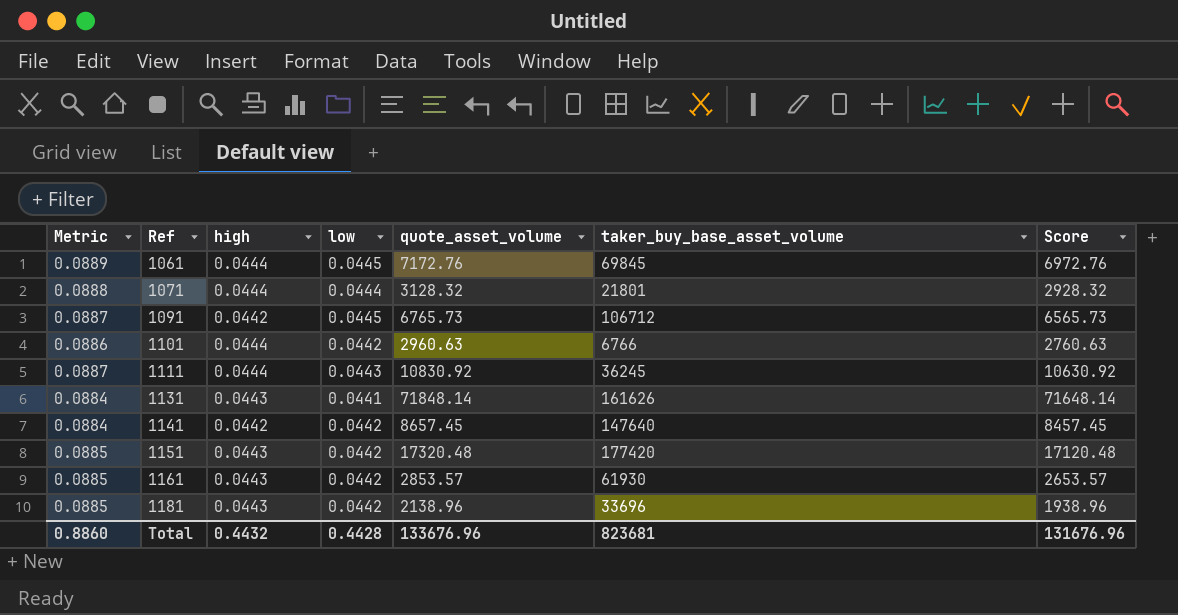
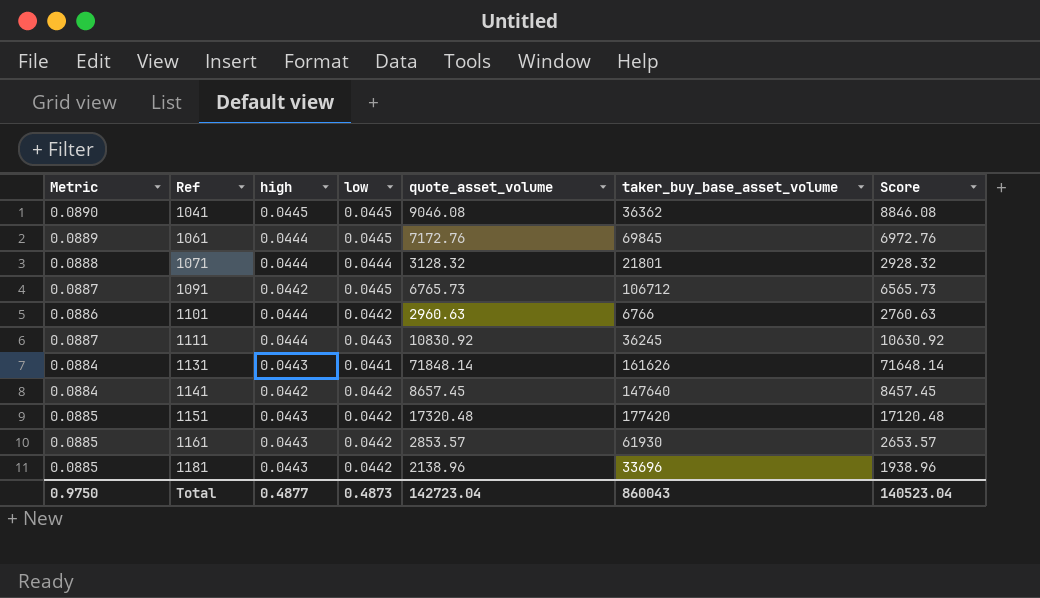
row 1041: none -> 0.0890 | 0.0445 | 0.0445 | 9046.08 | 36362 | 8846.08
Total | Metric: 0.8860 -> 0.9750
Total | high: 0.4432 -> 0.4877
Total | low: 0.4428 -> 0.4873
Total | quote_asset_volume: 133676.96 -> 142723.04
Total | taker_buy_base_asset_volume: 823681 -> 860043
Total | Score: 131676.96 -> 140523.04

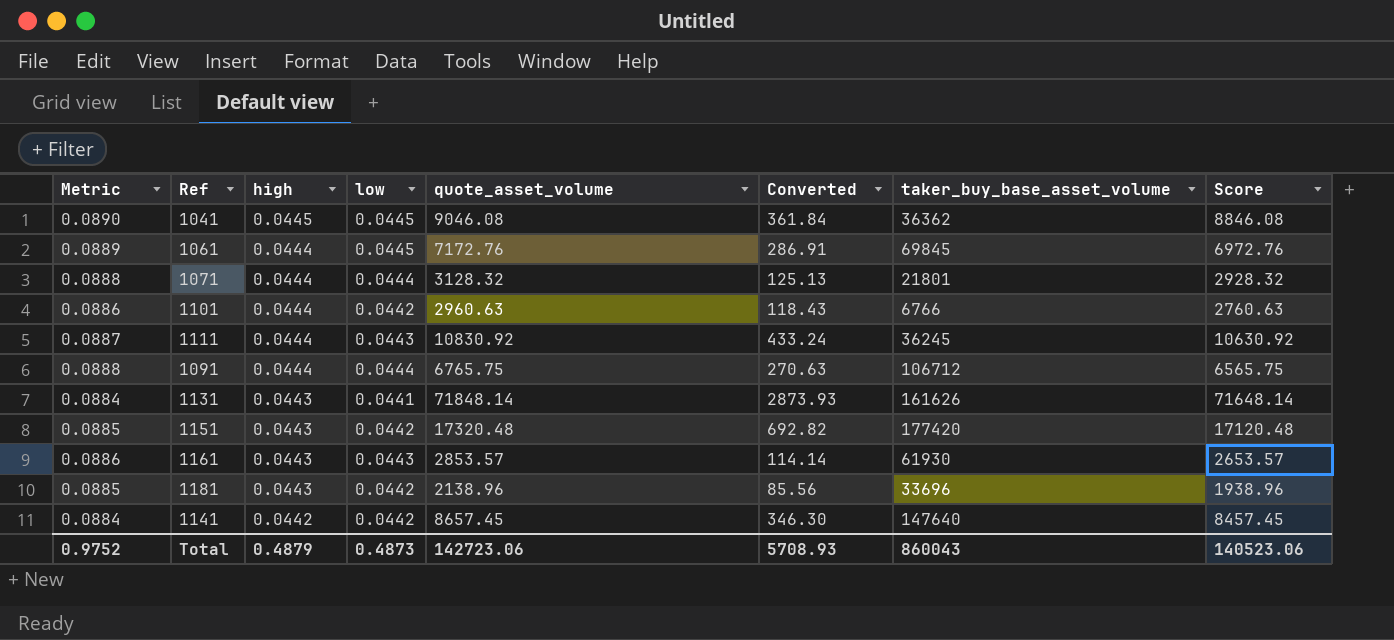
row order: Ref ascending -> high descending
column Converted | formula: none -> [quote_asset_volume] * 0.04
1091 | Metric: 0.0887 -> 0.0888
1091 | high: 0.0442 -> 0.0444
1091 | low: 0.0445 -> 0.0444
1091 | quote_asset_volume: 6765.73 -> 6765.75
1091 | Score: 6565.73 -> 6565.75
1161 | Metric: 0.0885 -> 0.0886
1161 | low: 0.0442 -> 0.0443
Total | Metric: 0.9750 -> 0.9752
Total | high: 0.4877 -> 0.4879
Total | quote_asset_volume: 142723.04 -> 142723.06
Total | Score: 140523.04 -> 140523.06

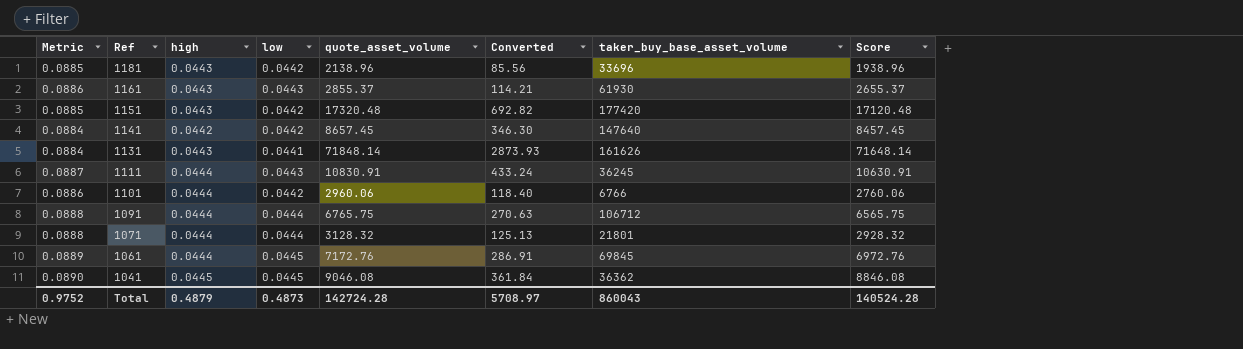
row order: high descending -> Ref descending
1161 | quote_asset_volume: 2853.57 -> 2855.37
1161 | Converted: 114.14 -> 114.21
1161 | Score: 2653.57 -> 2655.37
1111 | quote_asset_volume: 10830.92 -> 10830.91
1111 | Score: 10630.92 -> 10630.91
1101 | quote_asset_volume: 2960.63 -> 2960.06
1101 | Converted: 118.43 -> 118.40
1101 | Score: 2760.63 -> 2760.06
Total | quote_asset_volume: 142723.06 -> 142724.28
Total | Converted: 5708.93 -> 5708.97
Total | Score: 140523.06 -> 140524.28

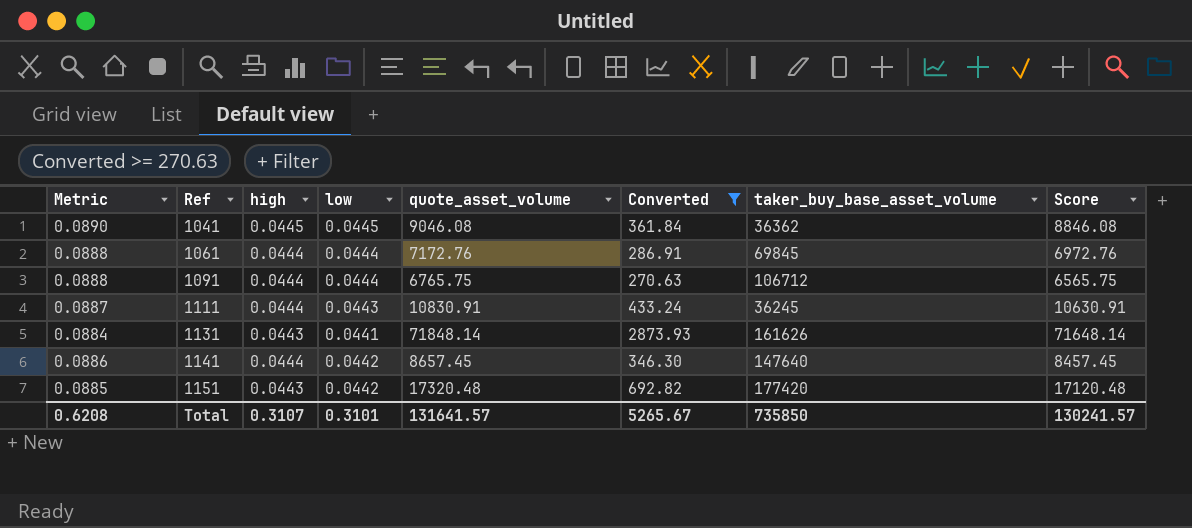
filter: none -> Converted >= 270.63
row order: Ref descending -> Ref ascending
1061 | Metric: 0.0889 -> 0.0888
1061 | low: 0.0445 -> 0.0444
1141 | Metric: 0.0884 -> 0.0886
1141 | high: 0.0442 -> 0.0444
Total | Metric: 0.9752 -> 0.6208
Total | high: 0.4879 -> 0.3107
Total | low: 0.4873 -> 0.3101
Total | quote_asset_volume: 142724.28 -> 131641.57
Total | Converted: 5708.97 -> 5265.67
Total | taker_buy_base_asset_volume: 860043 -> 735850
Total | Score: 140524.28 -> 130241.57

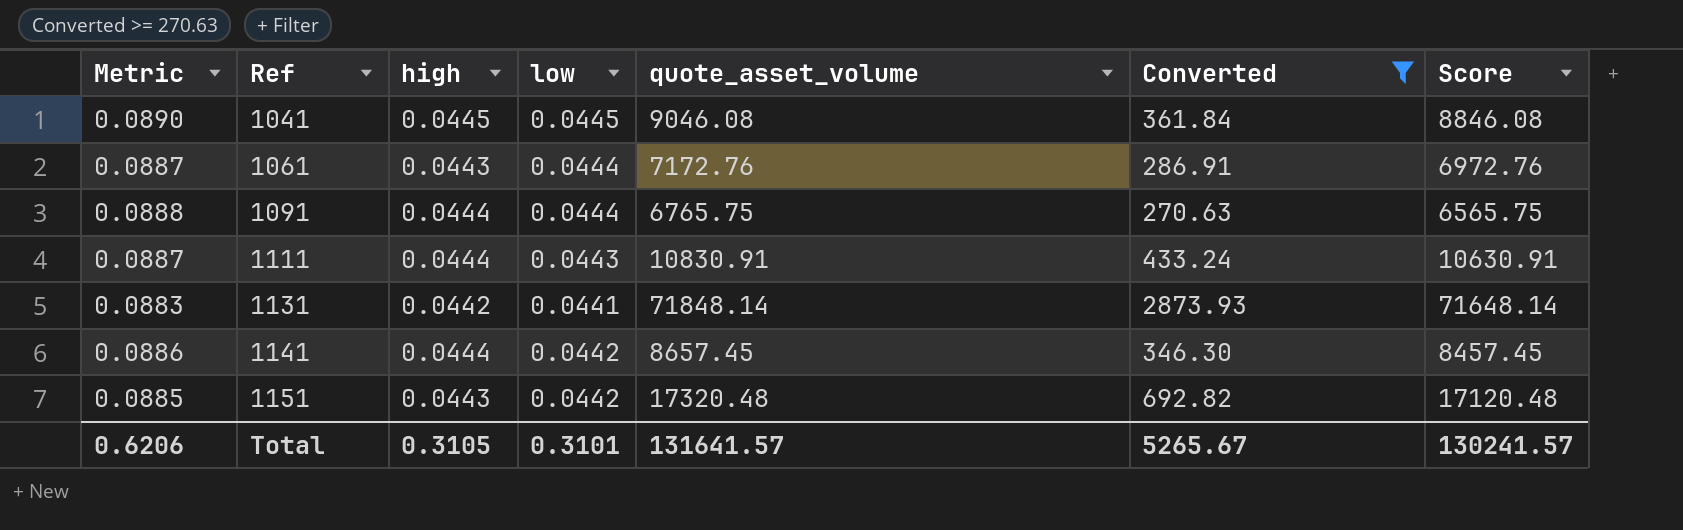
column taker_buy_base_asset_volume | position: 7 -> none
1061 | Metric: 0.0888 -> 0.0887
1061 | high: 0.0444 -> 0.0443
1131 | Metric: 0.0884 -> 0.0883
1131 | high: 0.0443 -> 0.0442
Total | Metric: 0.6208 -> 0.6206
Total | high: 0.3107 -> 0.3105

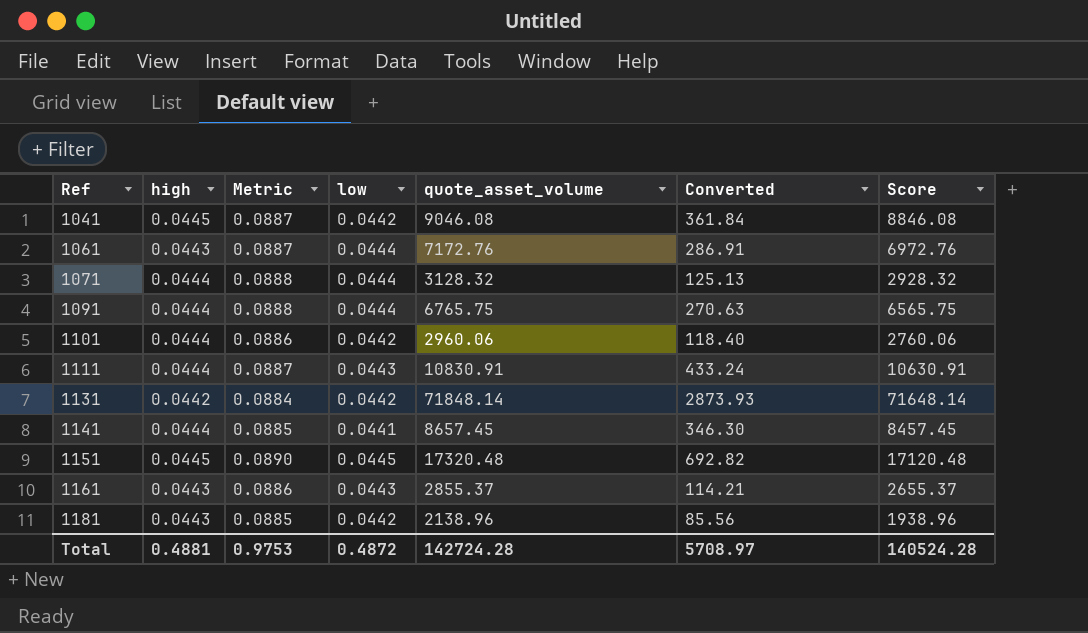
filter: Converted >= 270.63 -> none
column Metric | position: 1 -> 3
1041 | Metric: 0.0890 -> 0.0887
1041 | low: 0.0445 -> 0.0442
1131 | Metric: 0.0883 -> 0.0884
1131 | low: 0.0441 -> 0.0442
1141 | Metric: 0.0886 -> 0.0885
1141 | low: 0.0442 -> 0.0441
1151 | high: 0.0443 -> 0.0445
1151 | Metric: 0.0885 -> 0.0890
1151 | low: 0.0442 -> 0.0445
Total | high: 0.3105 -> 0.4881
Total | Metric: 0.6206 -> 0.9753
Total | low: 0.3101 -> 0.4872
Total | quote_asset_volume: 131641.57 -> 142724.28
Total | Converted: 5265.67 -> 5708.97
Total | Score: 130241.57 -> 140524.28

